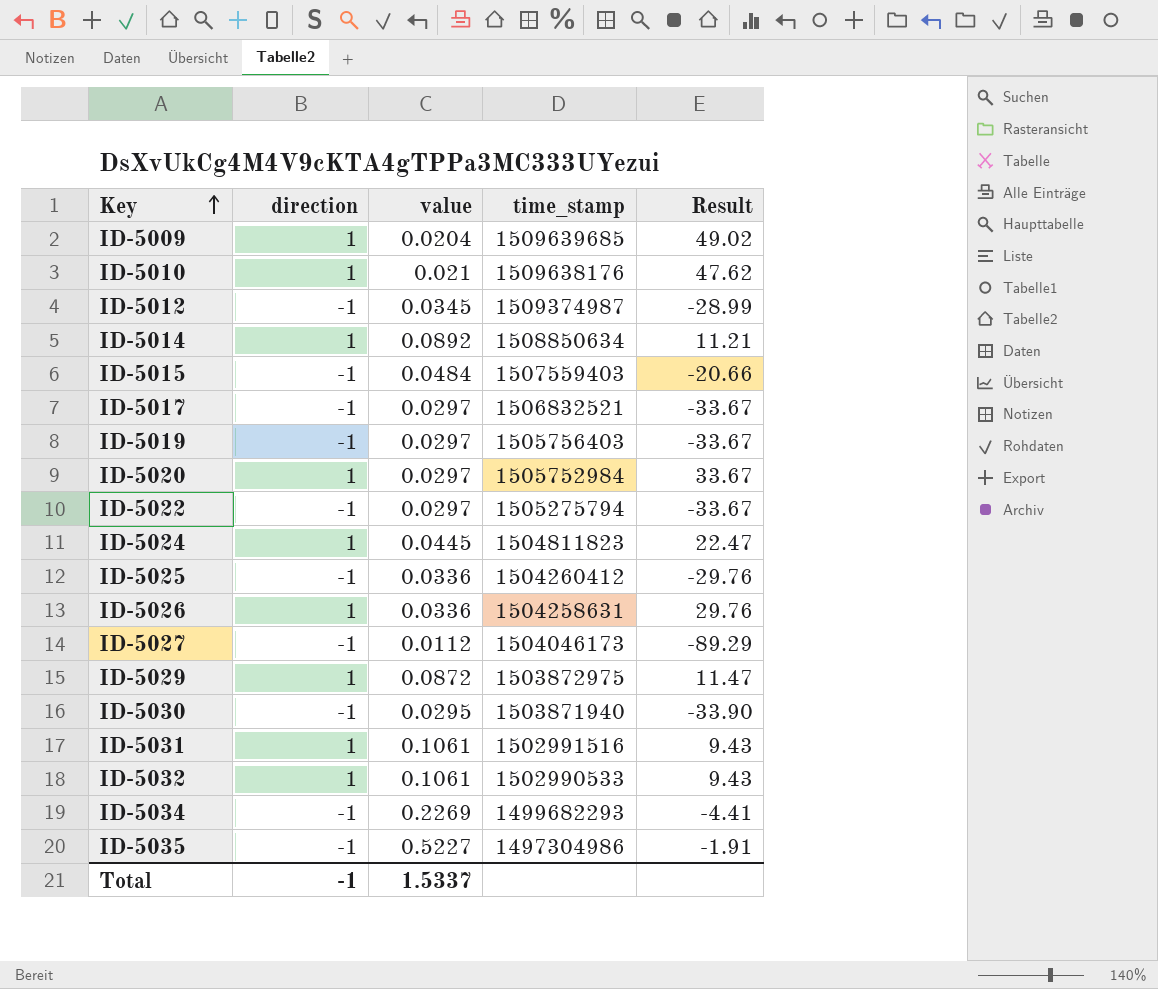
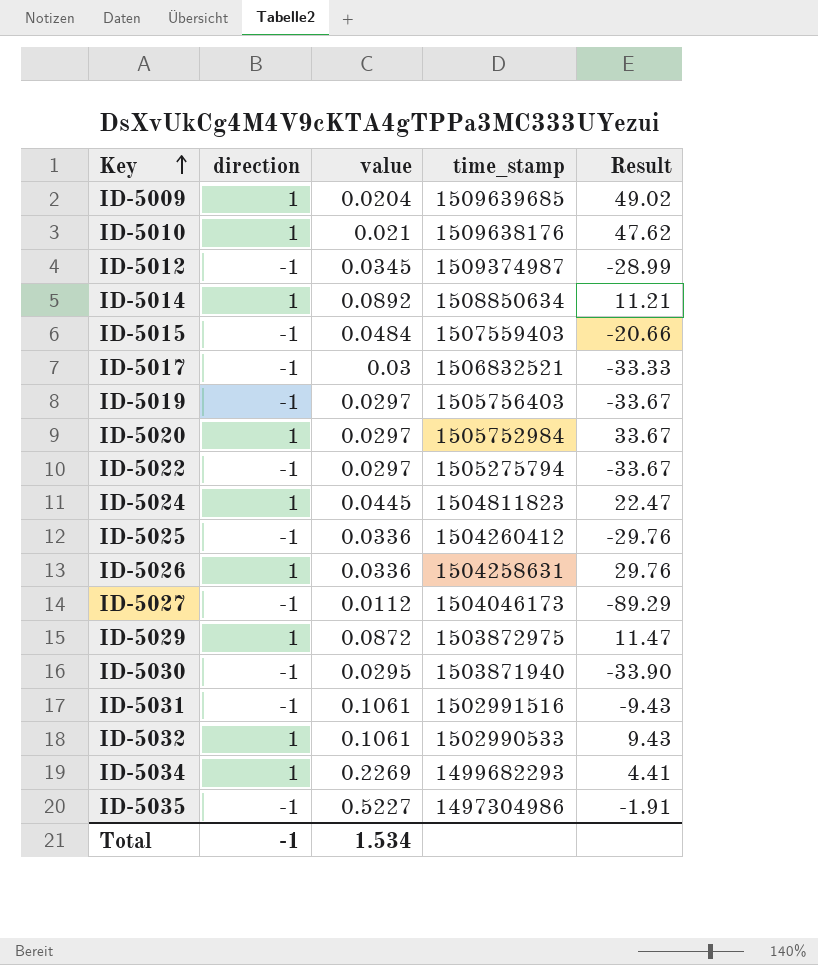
ID-5017 | value: 0.0297 -> 0.03
ID-5017 | Result: -33.67 -> -33.33
ID-5031 | direction: 1 -> -1
ID-5031 | Result: 9.43 -> -9.43
ID-5034 | direction: -1 -> 1
ID-5034 | Result: -4.41 -> 4.41
Total | value: 1.5337 -> 1.534

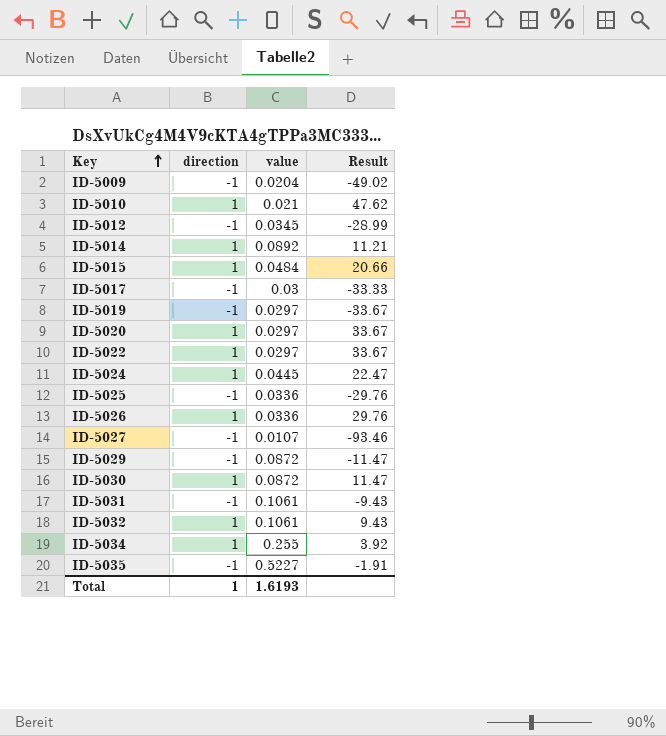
column time_stamp | position: 4 -> none
ID-5009 | direction: 1 -> -1
ID-5009 | Result: 49.02 -> -49.02
ID-5015 | direction: -1 -> 1
ID-5015 | Result: -20.66 -> 20.66
ID-5022 | direction: -1 -> 1
ID-5022 | Result: -33.67 -> 33.67
ID-5027 | value: 0.0112 -> 0.0107
ID-5027 | Result: -89.29 -> -93.46
ID-5029 | direction: 1 -> -1
ID-5029 | Result: 11.47 -> -11.47
ID-5030 | direction: -1 -> 1
ID-5030 | value: 0.0295 -> 0.0872
ID-5030 | Result: -33.90 -> 11.47
ID-5034 | value: 0.2269 -> 0.255
ID-5034 | Result: 4.41 -> 3.92
Total | direction: -1 -> 1
Total | value: 1.534 -> 1.6193

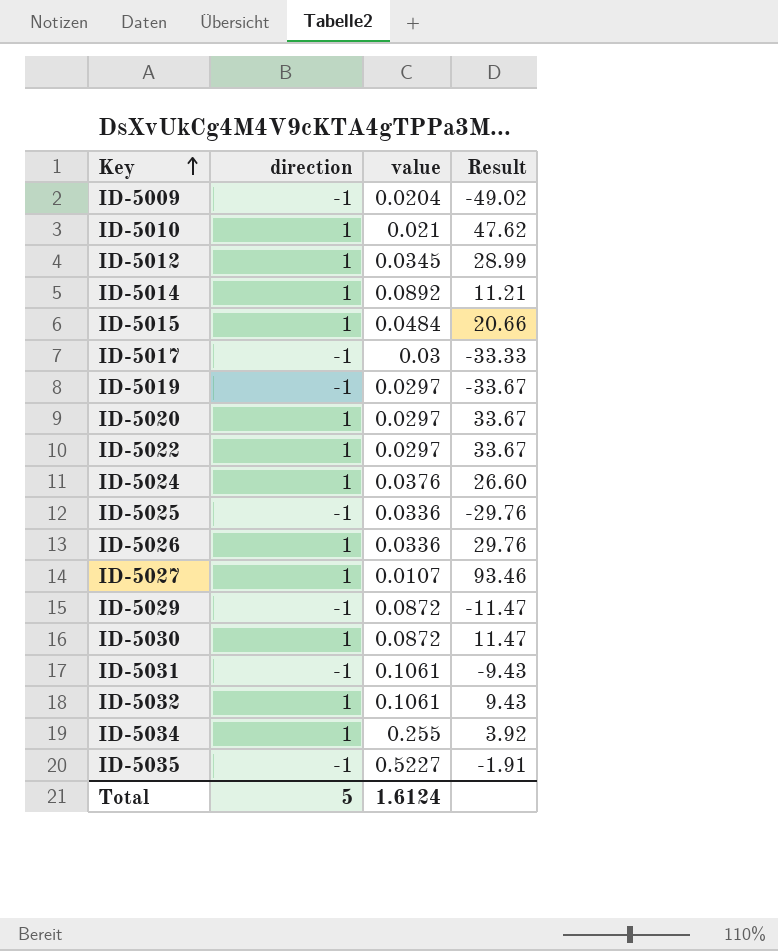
ID-5012 | direction: -1 -> 1
ID-5012 | Result: -28.99 -> 28.99
ID-5024 | value: 0.0445 -> 0.0376
ID-5024 | Result: 22.47 -> 26.60
ID-5027 | direction: -1 -> 1
ID-5027 | Result: -93.46 -> 93.46
Total | direction: 1 -> 5
Total | value: 1.6193 -> 1.6124

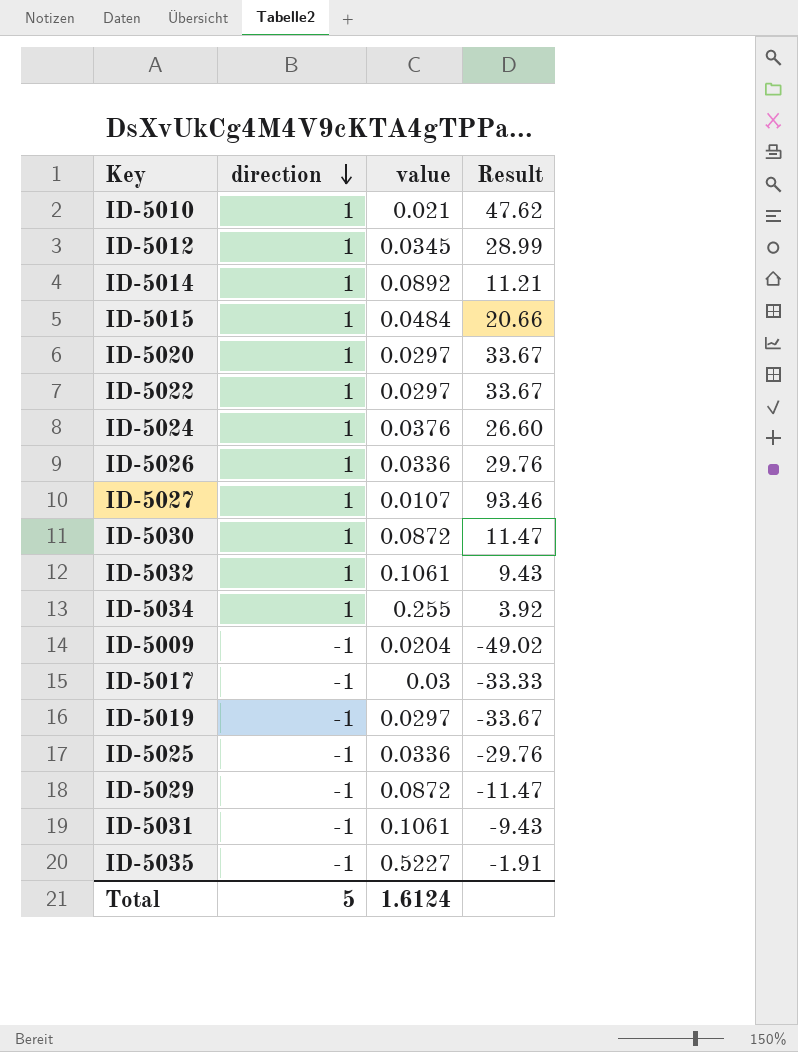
row order: Key ascending -> direction descending

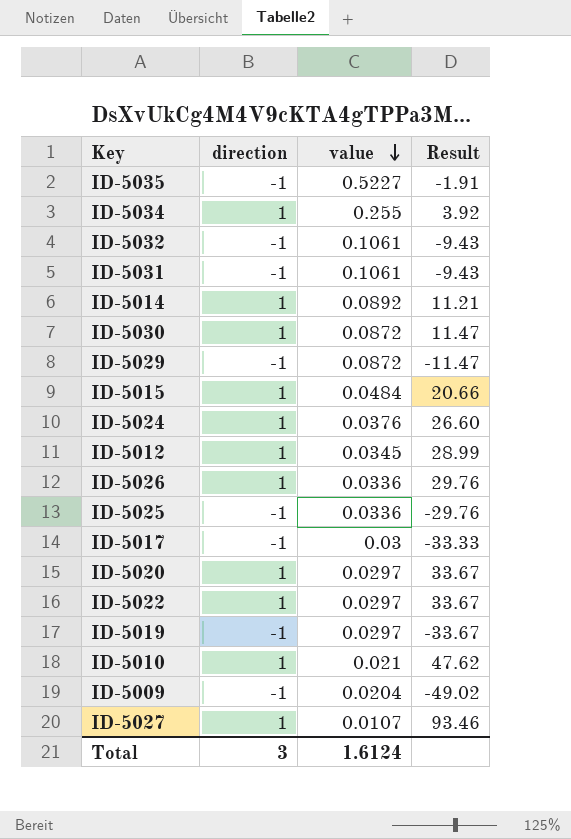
row order: direction descending -> value descending
ID-5032 | direction: 1 -> -1
ID-5032 | Result: 9.43 -> -9.43
Total | direction: 5 -> 3

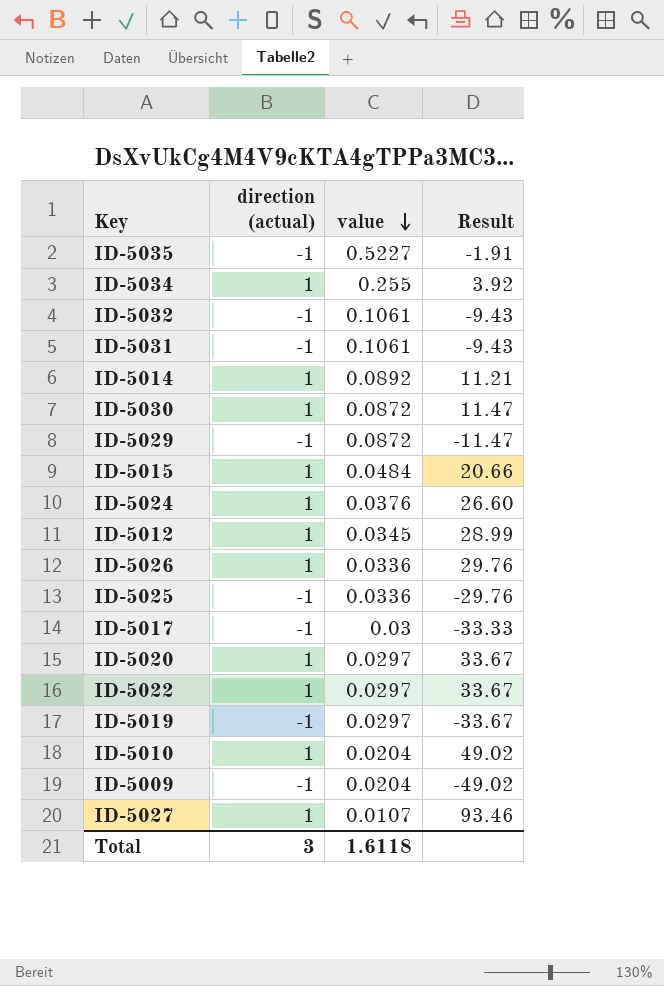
column name: direction -> direction (actual)
ID-5010 | value: 0.021 -> 0.0204
ID-5010 | Result: 47.62 -> 49.02
Total | value: 1.6124 -> 1.6118

